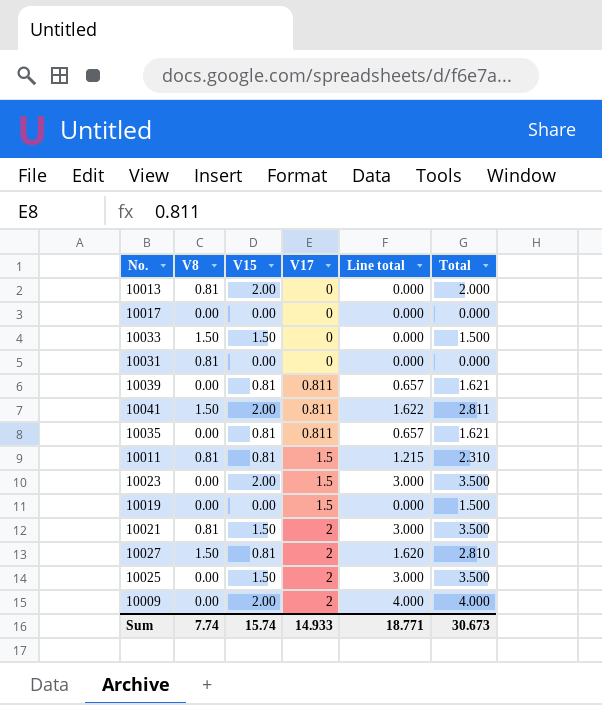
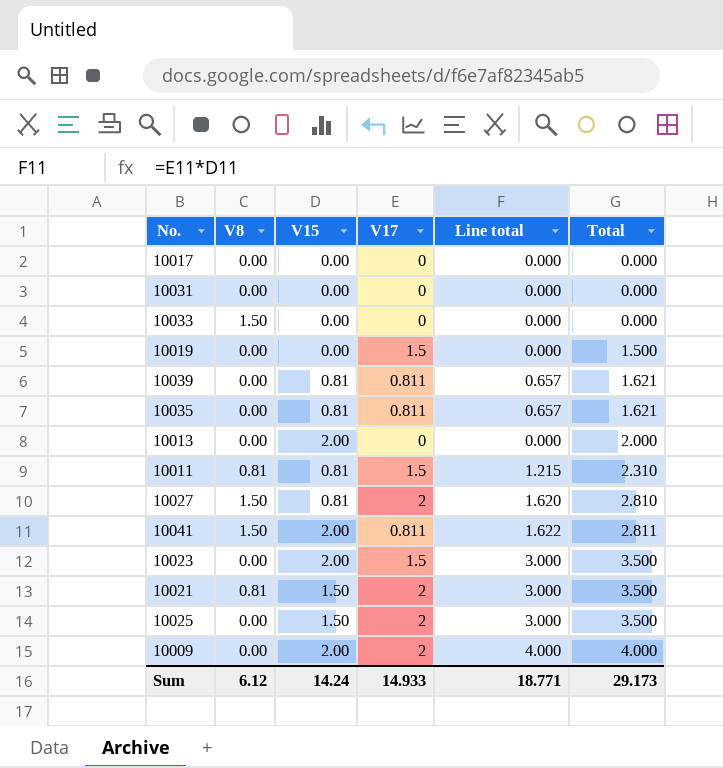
row order: V17 ascending -> Total ascending
10031 | V8: 0.81 -> 0.00
10033 | V15: 1.50 -> 0.00
10033 | Total: 1.500 -> 0.000
10013 | V8: 0.81 -> 0.00
Sum | V8: 7.74 -> 6.12
Sum | V15: 15.74 -> 14.24
Sum | Total: 30.673 -> 29.173

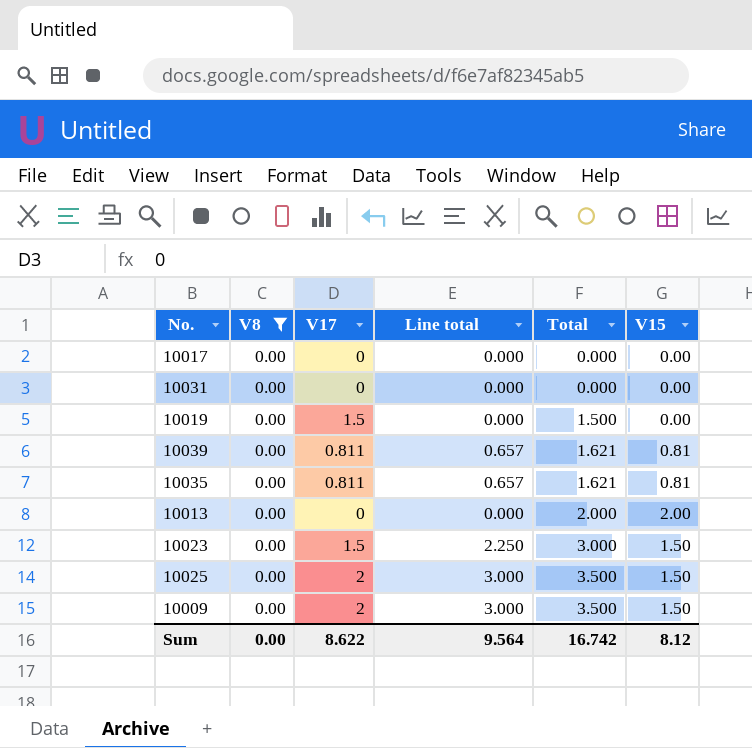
filter: none -> V8 = 0.00
column V15 | position: 3 -> 6
10023 | Line total: 3.000 -> 2.250
10023 | Total: 3.500 -> 3.000
10023 | V15: 2.00 -> 1.50
10009 | Line total: 4.000 -> 3.000
10009 | Total: 4.000 -> 3.500
10009 | V15: 2.00 -> 1.50
Sum | V8: 6.12 -> 0.00
Sum | V17: 14.933 -> 8.622
Sum | Line total: 18.771 -> 9.564
Sum | Total: 29.173 -> 16.742
Sum | V15: 14.24 -> 8.12

